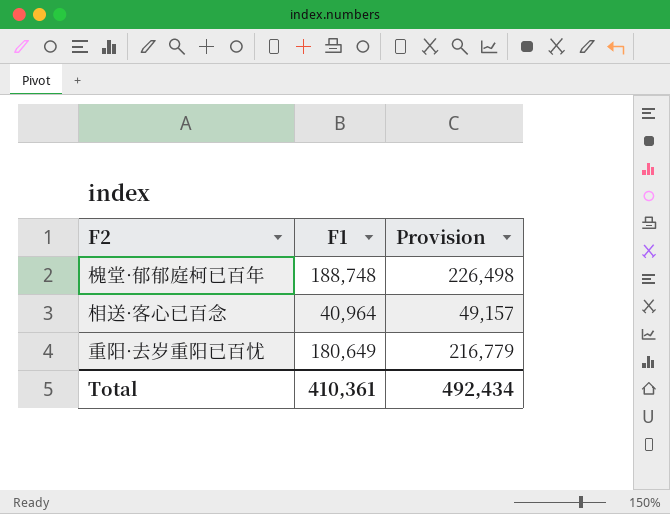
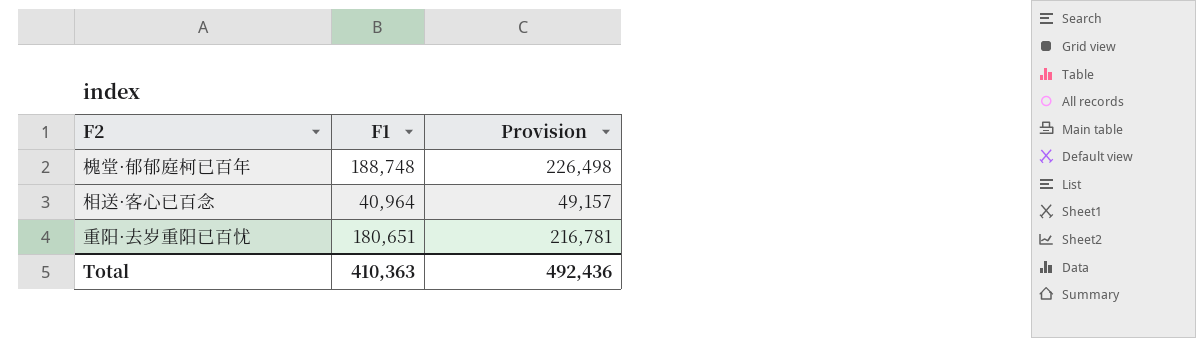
重阳·去岁重阳已百忧 | F1: 180,649 -> 180,651
重阳·去岁重阳已百忧 | Provision: 216,779 -> 216,781
Total | F1: 410,361 -> 410,363
Total | Provision: 492,434 -> 492,436

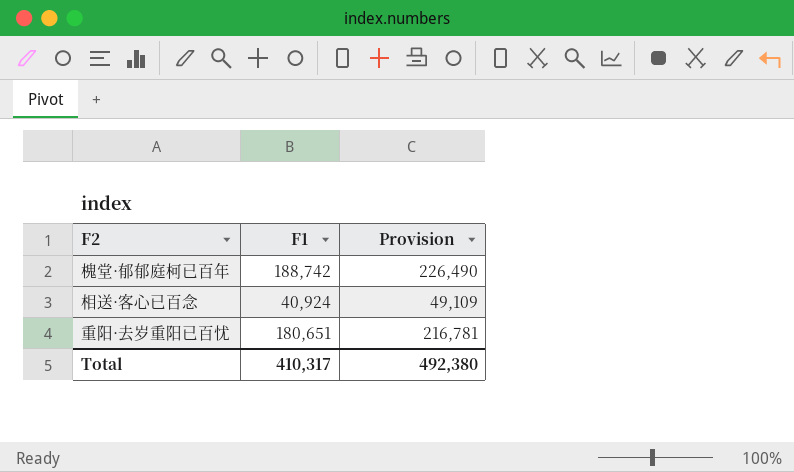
槐堂·郁郁庭柯已百年 | F1: 188,748 -> 188,742
槐堂·郁郁庭柯已百年 | Provision: 226,498 -> 226,490
相送·客心已百念 | F1: 40,964 -> 40,924
相送·客心已百念 | Provision: 49,157 -> 49,109
Total | F1: 410,363 -> 410,317
Total | Provision: 492,436 -> 492,380

